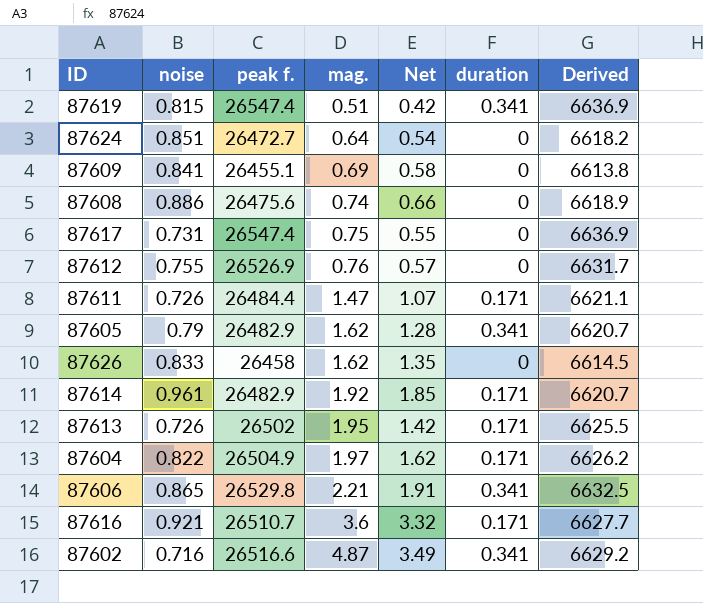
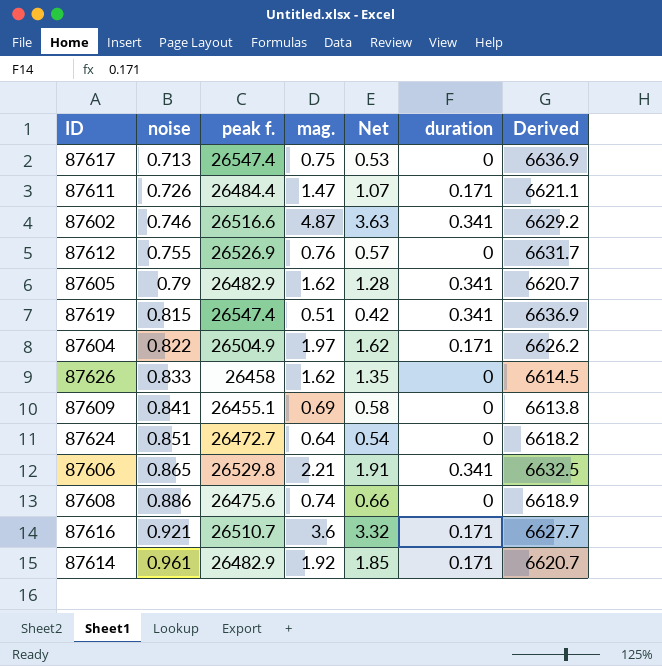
row order: mag. ascending -> noise ascending
row 87613: 0.726 | 26502 | 1.95 | 1.42 | 0.171 | 6625.5 -> none
87617 | noise: 0.731 -> 0.713
87617 | Net: 0.55 -> 0.53
87602 | noise: 0.716 -> 0.746
87602 | Net: 3.49 -> 3.63

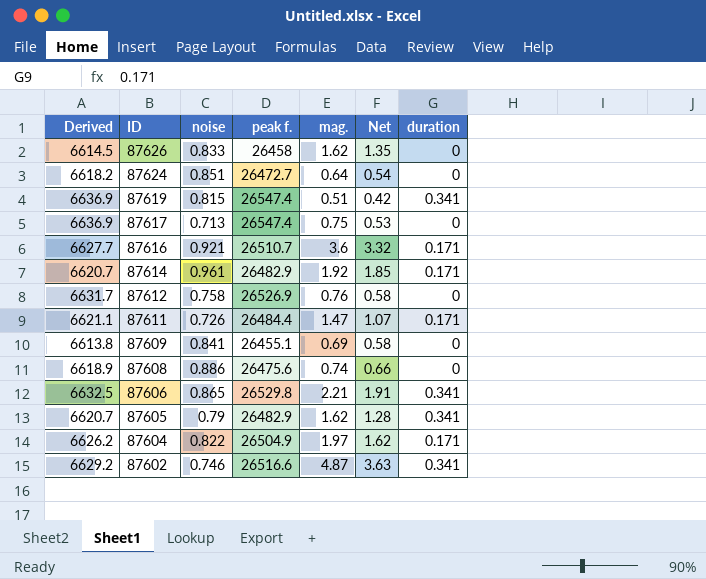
row order: noise ascending -> ID descending
column Derived | position: 7 -> 1
87612 | noise: 0.755 -> 0.758
87612 | Net: 0.57 -> 0.58

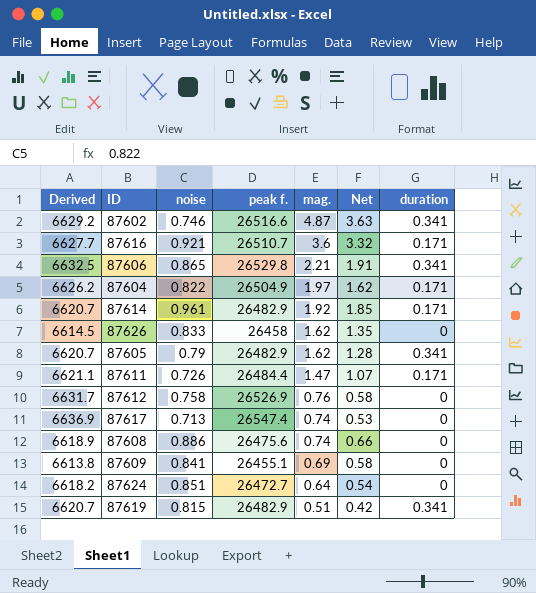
row order: ID descending -> mag. descending
87617 | mag.: 0.75 -> 0.74
87619 | Derived: 6636.9 -> 6620.7
87619 | peak f.: 26547.4 -> 26482.9

